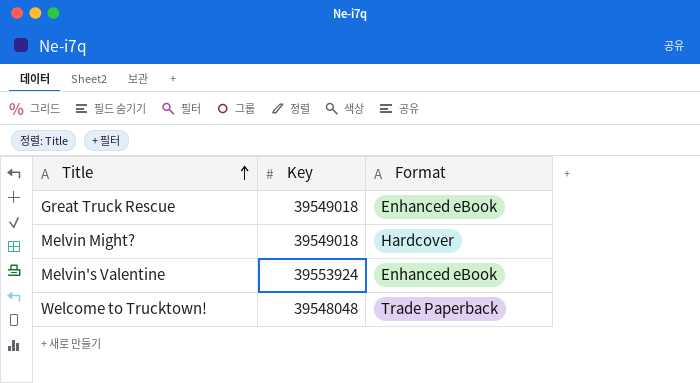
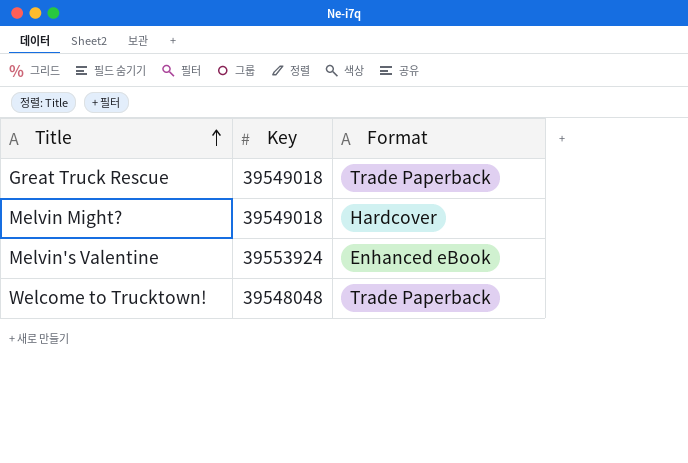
Great Truck Rescue | Format: Enhanced eBook -> Trade Paperback

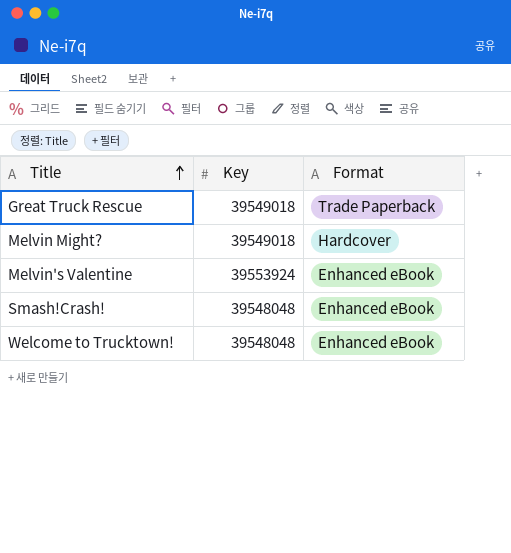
row Smash!Crash!: none -> 39548048 | Enhanced eBook
Welcome to Trucktown! | Format: Trade Paperback -> Enhanced eBook

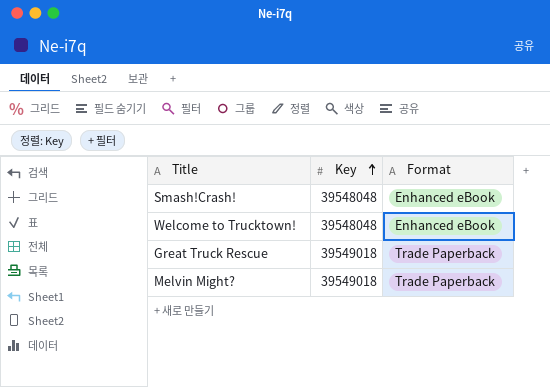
row order: Title ascending -> Key ascending
row Melvin's Valentine: 39553924 | Enhanced eBook -> none
Melvin Might? | Format: Hardcover -> Trade Paperback

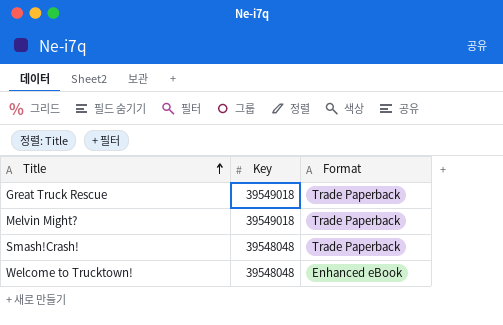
row order: Key ascending -> Title ascending
Smash!Crash! | Format: Enhanced eBook -> Trade Paperback

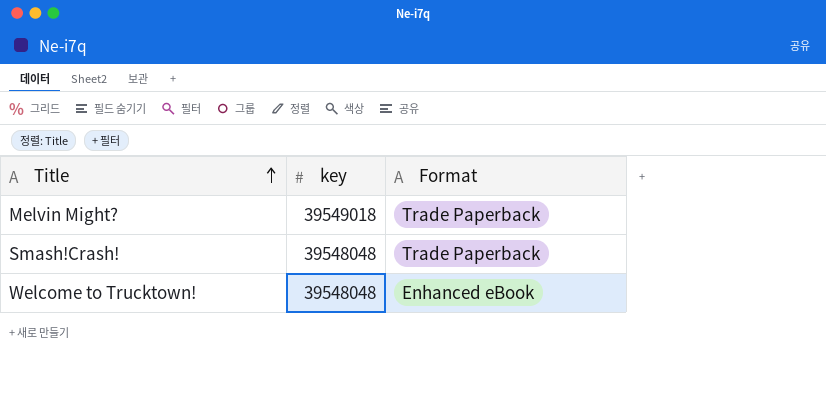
column name: Key -> key
row Great Truck Rescue: 39549018 | Trade Paperback -> none

